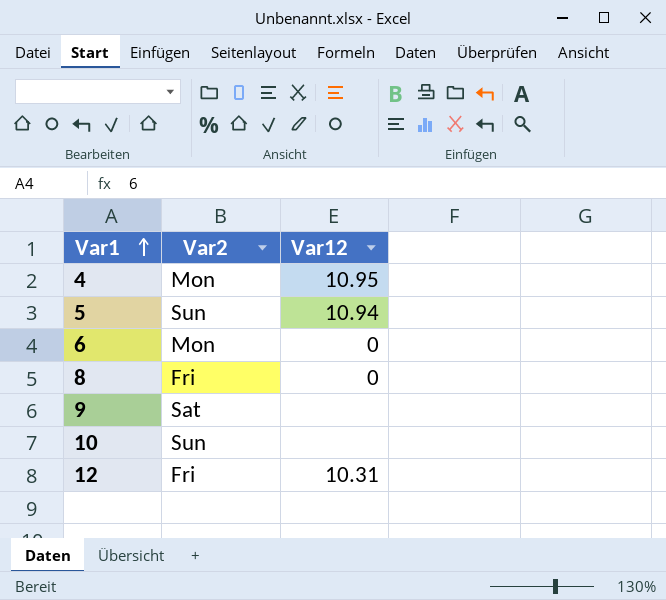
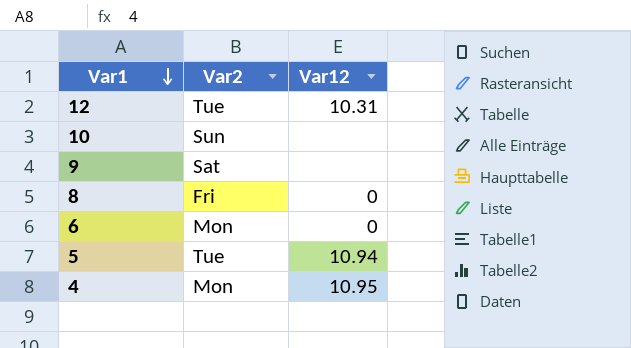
row order: Var1 ascending -> Var1 descending
12 | Var2: Fri -> Tue
5 | Var2: Sun -> Tue

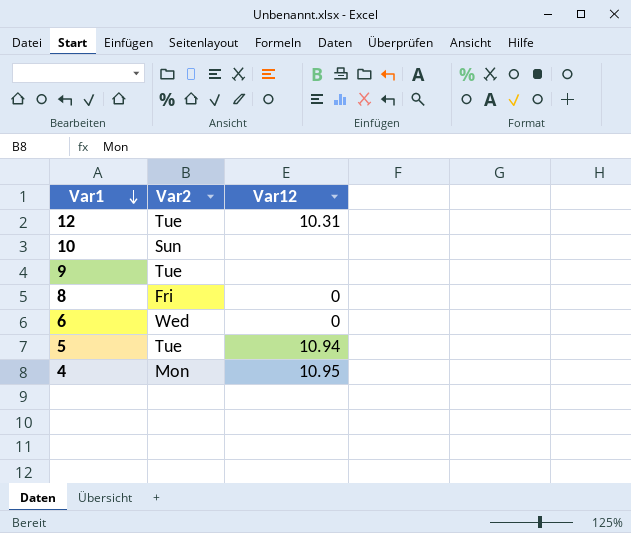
9 | Var2: Sat -> Tue
6 | Var2: Mon -> Wed

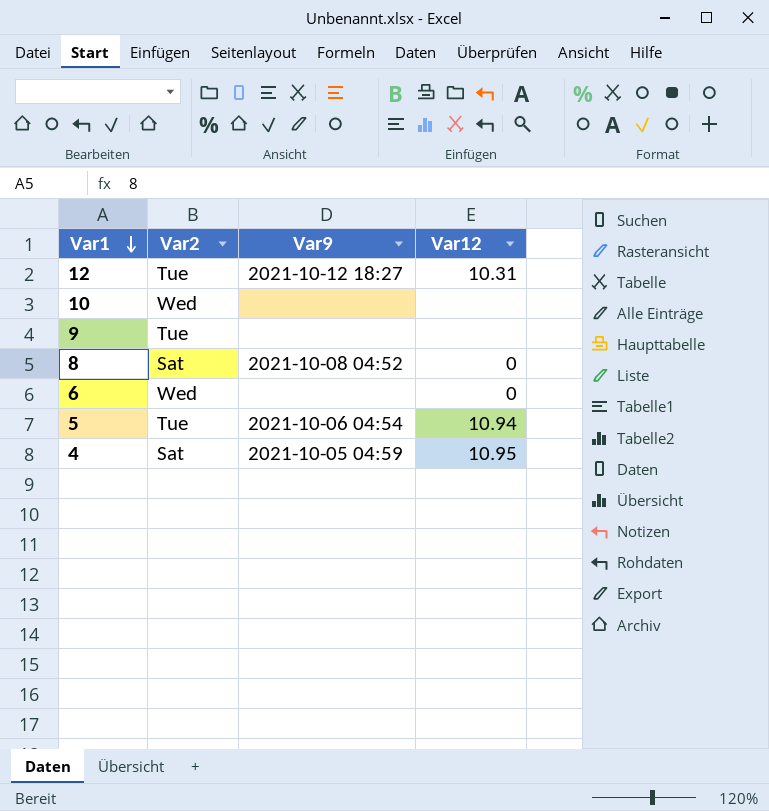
column Var9 | position: none -> 3
10 | Var2: Sun -> Wed
8 | Var2: Fri -> Sat
4 | Var2: Mon -> Sat

